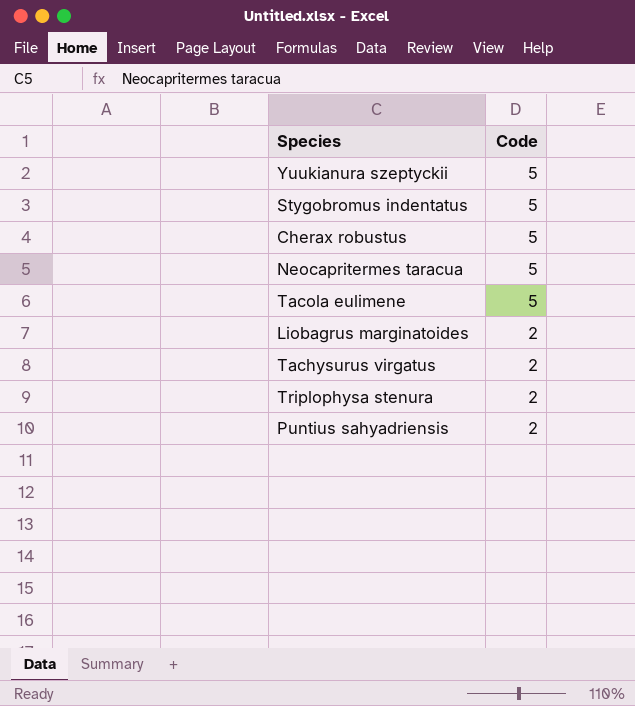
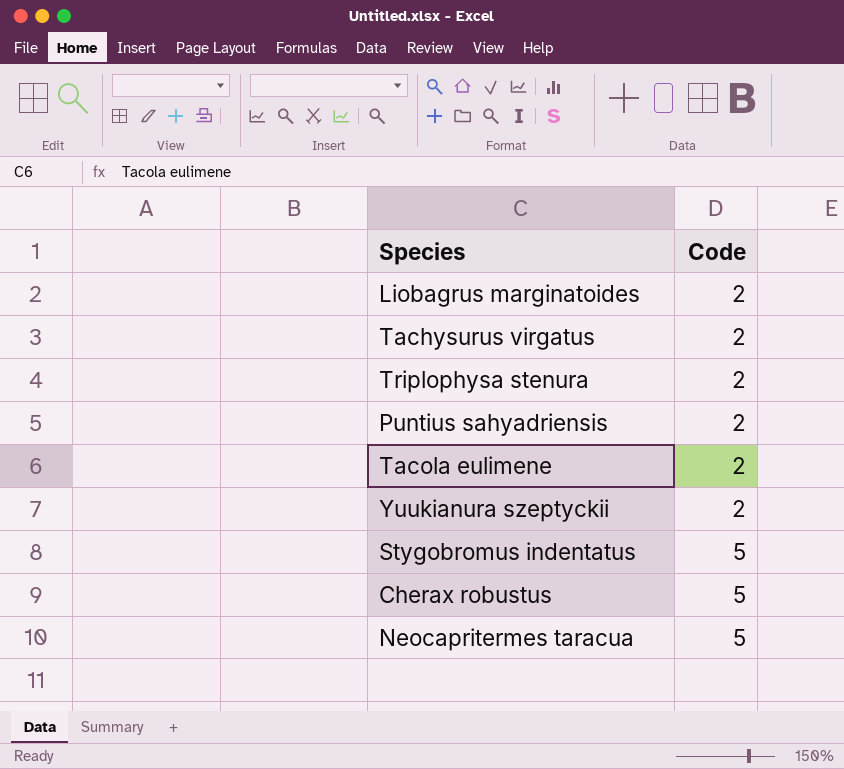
row order: Code descending -> Code ascending
Tacola eulimene | Code: 5 -> 2
Yuukianura szeptyckii | Code: 5 -> 2

